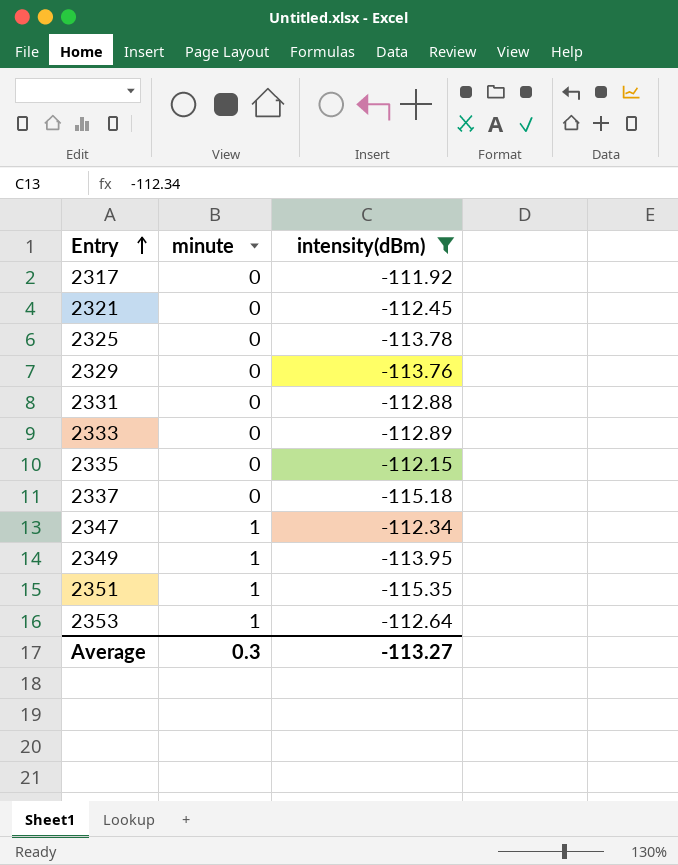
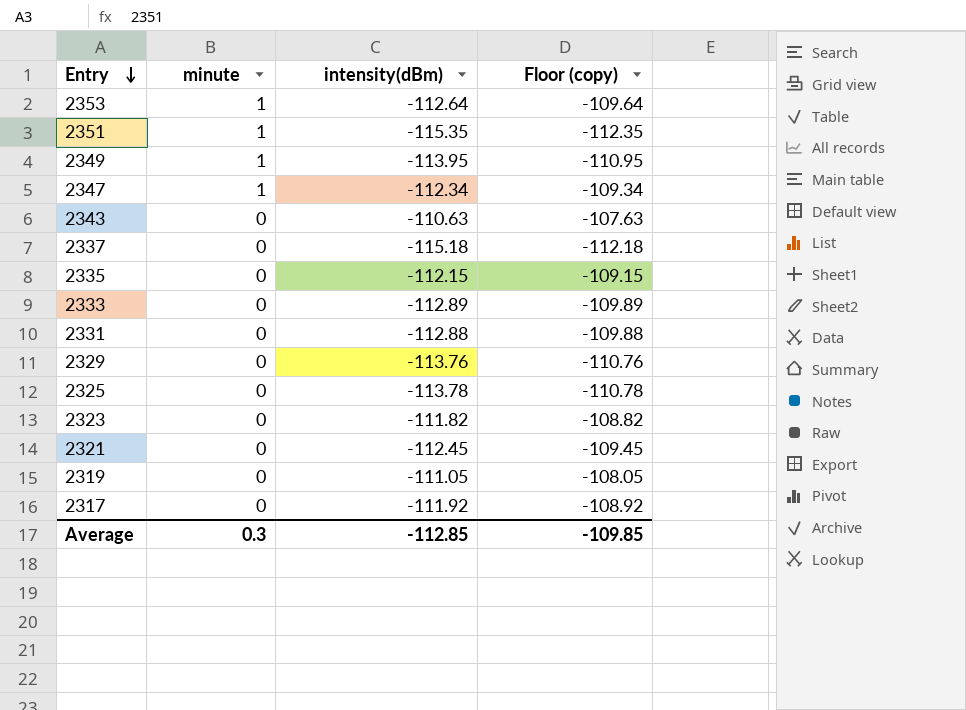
filter: intensity(dBm) <= -111.92 -> none
row order: Entry ascending -> Entry descending
column Floor (copy) | formula: none -> [intensity(dBm)] + 3
Average | intensity(dBm): -113.27 -> -112.85

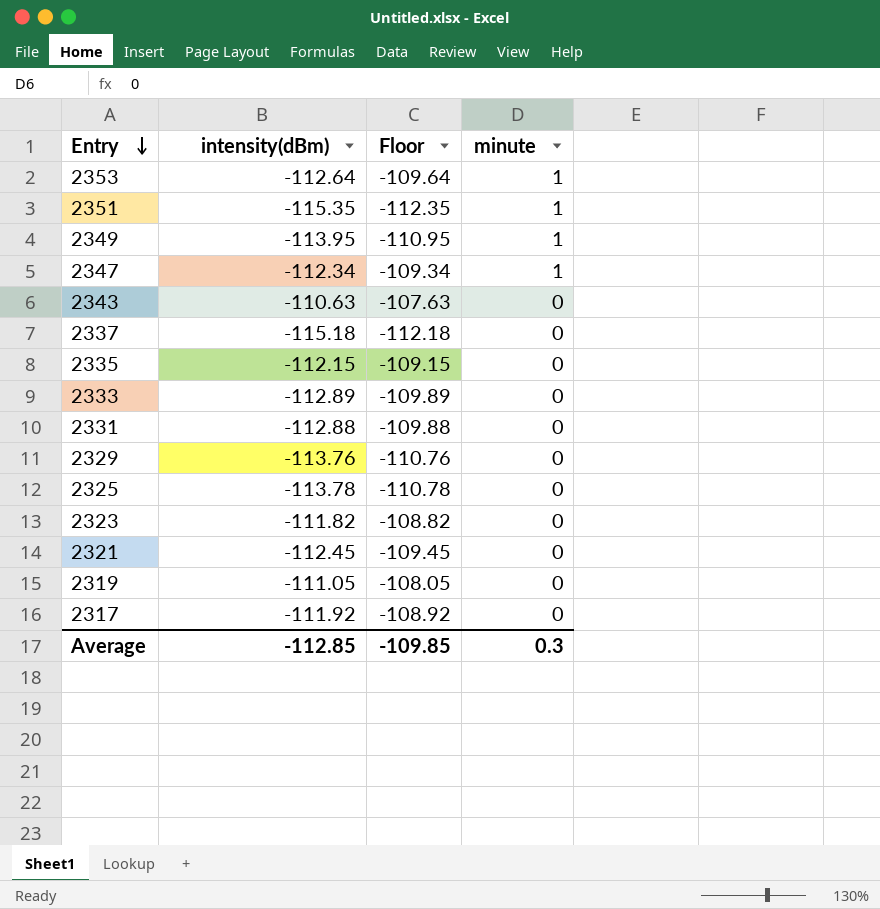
column name: Floor (copy) -> Floor
column minute | position: 2 -> 4

